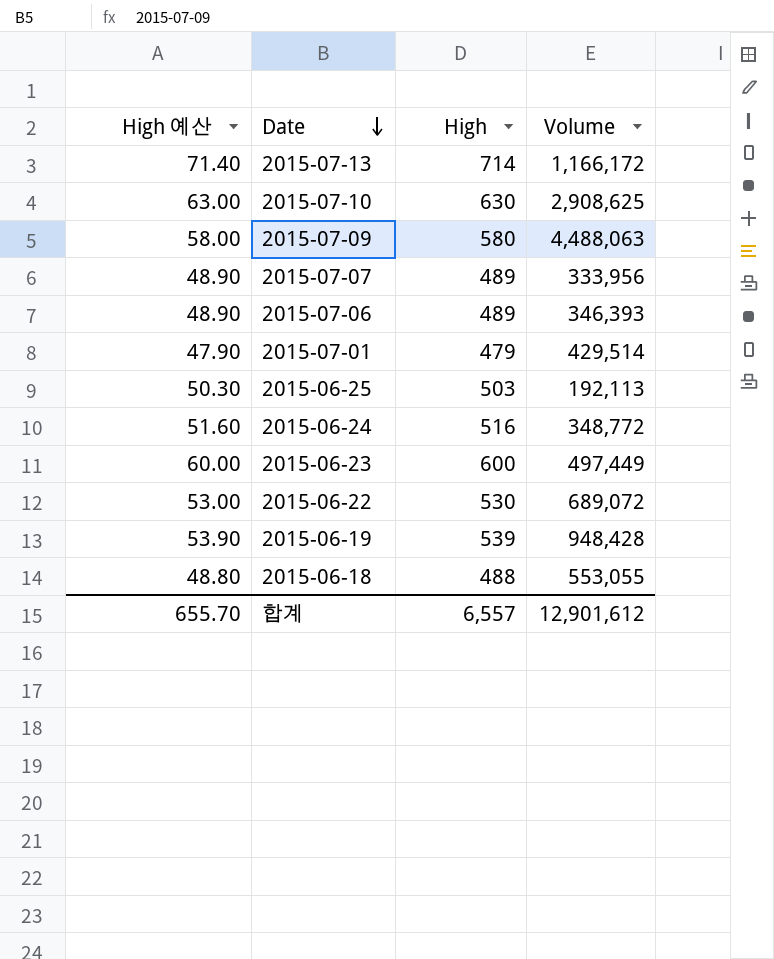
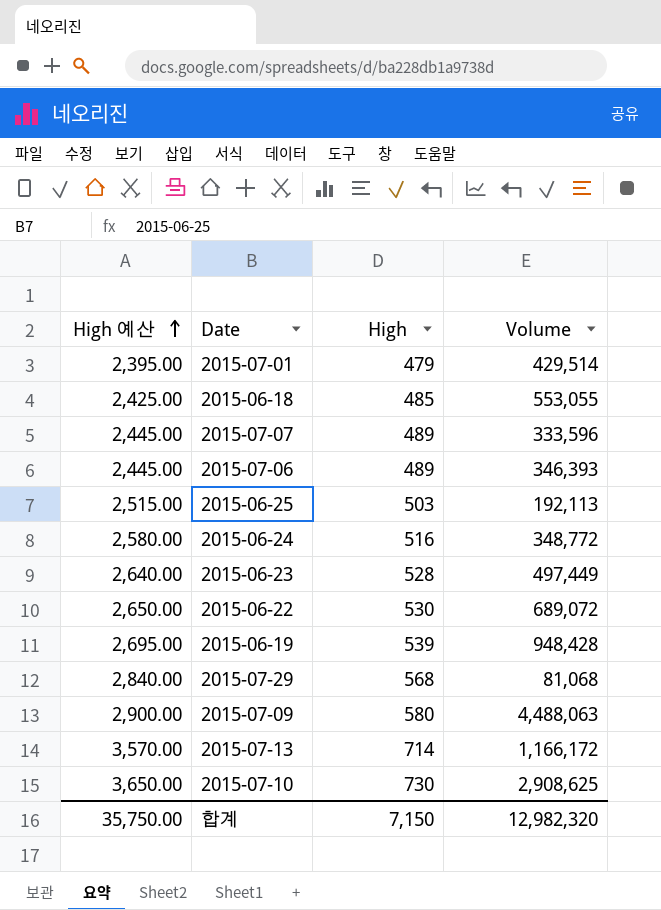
row order: Date descending -> High 예산 ascending
column High 예산 | formula: [High] * 0.1 -> [High] * 5
2015-06-18 | High: 488 -> 485
2015-07-07 | Volume: 333,956 -> 333,596
2015-06-23 | High: 600 -> 528
row 2015-07-29: none -> 2,840.00 | 568 | 81,068
2015-07-10 | High: 630 -> 730
합계 | High 예산: 655.70 -> 35,750.00
합계 | High: 6,557 -> 7,150
합계 | Volume: 12,901,612 -> 12,982,320

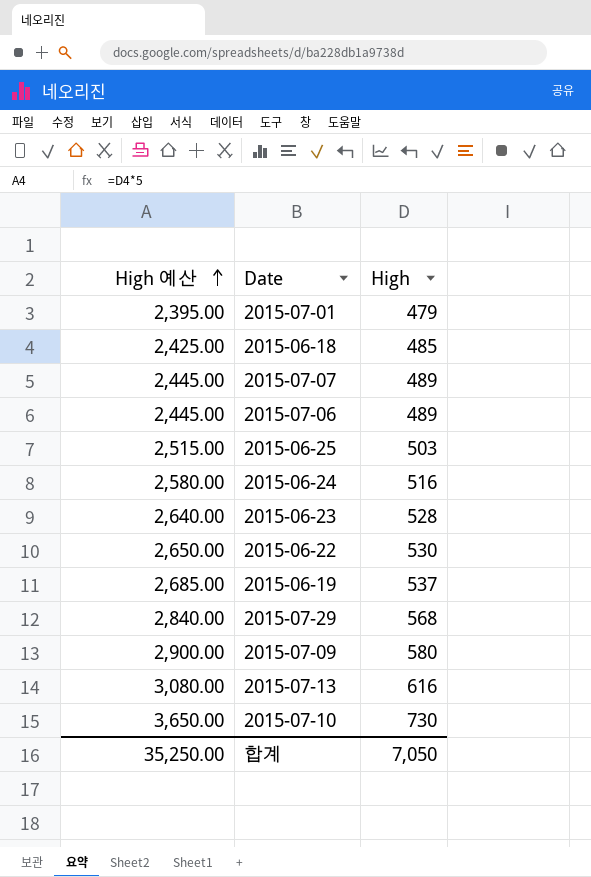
column Volume | position: 4 -> none
2015-06-19 | High 예산: 2,695.00 -> 2,685.00
2015-06-19 | High: 539 -> 537
2015-07-13 | High 예산: 3,570.00 -> 3,080.00
2015-07-13 | High: 714 -> 616
합계 | High 예산: 35,750.00 -> 35,250.00
합계 | High: 7,150 -> 7,050

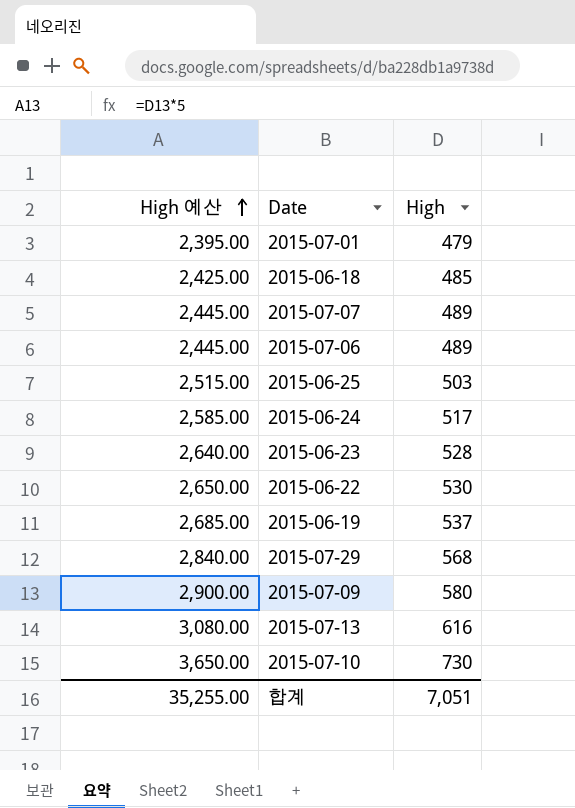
2015-06-24 | High 예산: 2,580.00 -> 2,585.00
2015-06-24 | High: 516 -> 517
합계 | High 예산: 35,250.00 -> 35,255.00
합계 | High: 7,050 -> 7,051

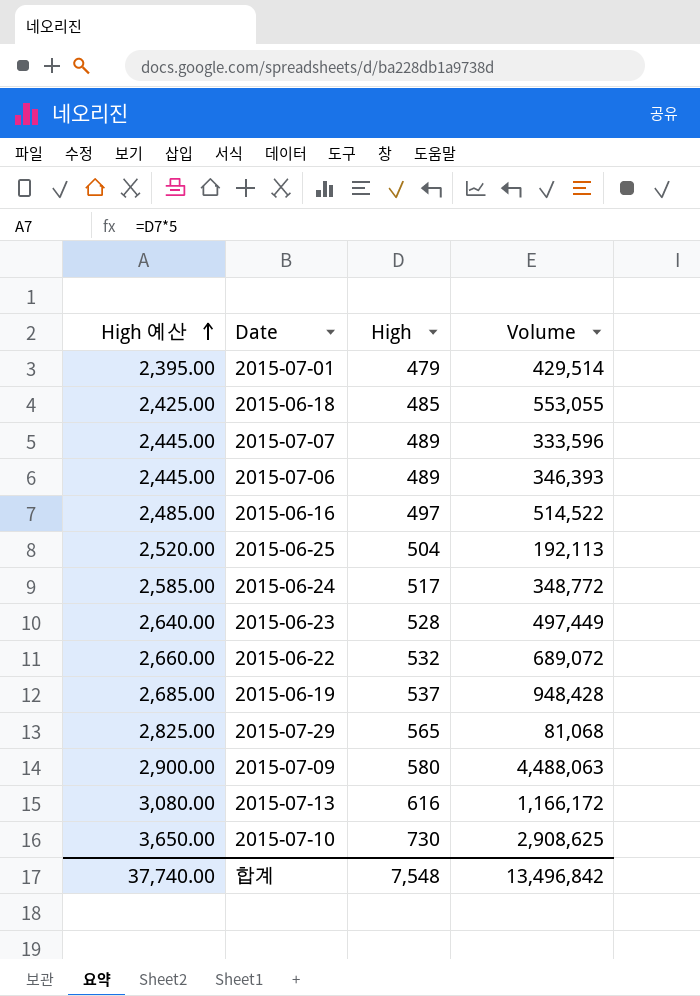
column Volume | position: none -> 4
row 2015-06-16: none -> 2,485.00 | 497 | 514,522
2015-06-25 | High 예산: 2,515.00 -> 2,520.00
2015-06-25 | High: 503 -> 504
2015-06-22 | High 예산: 2,650.00 -> 2,660.00
2015-06-22 | High: 530 -> 532
2015-07-29 | High 예산: 2,840.00 -> 2,825.00
2015-07-29 | High: 568 -> 565
합계 | High 예산: 35,255.00 -> 37,740.00
합계 | High: 7,051 -> 7,548

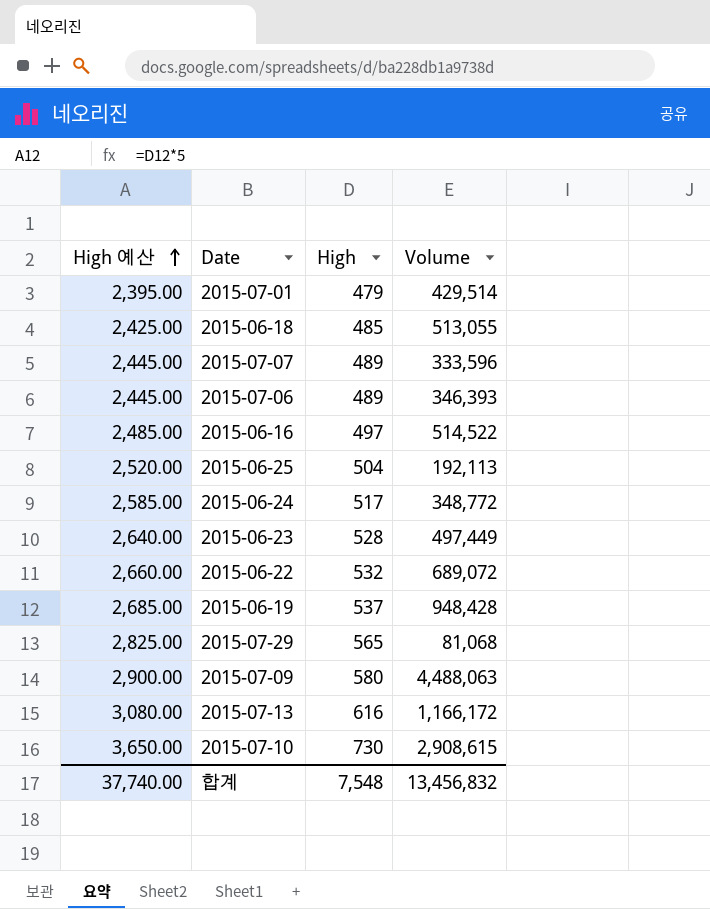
2015-06-18 | Volume: 553,055 -> 513,055
2015-07-10 | Volume: 2,908,625 -> 2,908,615
합계 | Volume: 13,496,842 -> 13,456,832

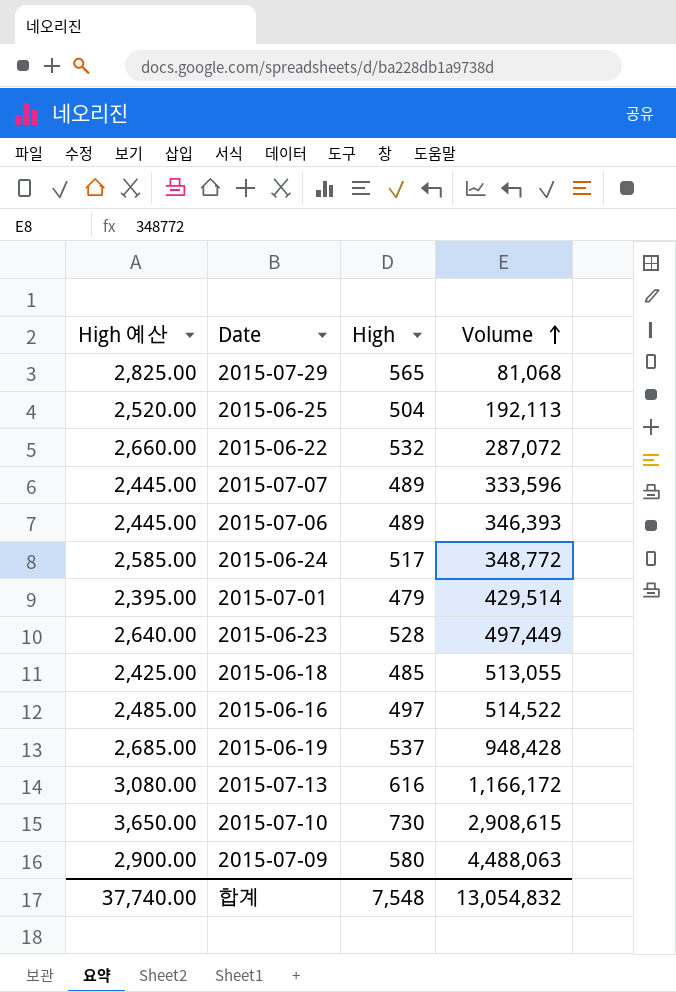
row order: High 예산 ascending -> Volume ascending
2015-06-22 | Volume: 689,072 -> 287,072
합계 | Volume: 13,456,832 -> 13,054,832

